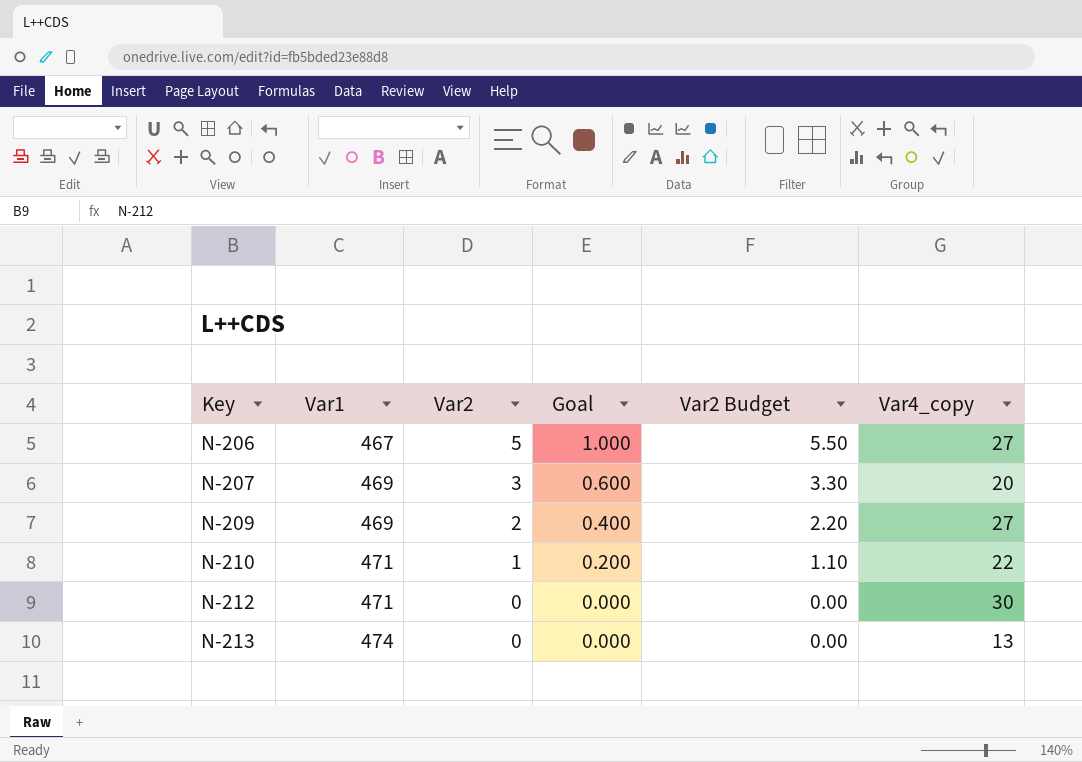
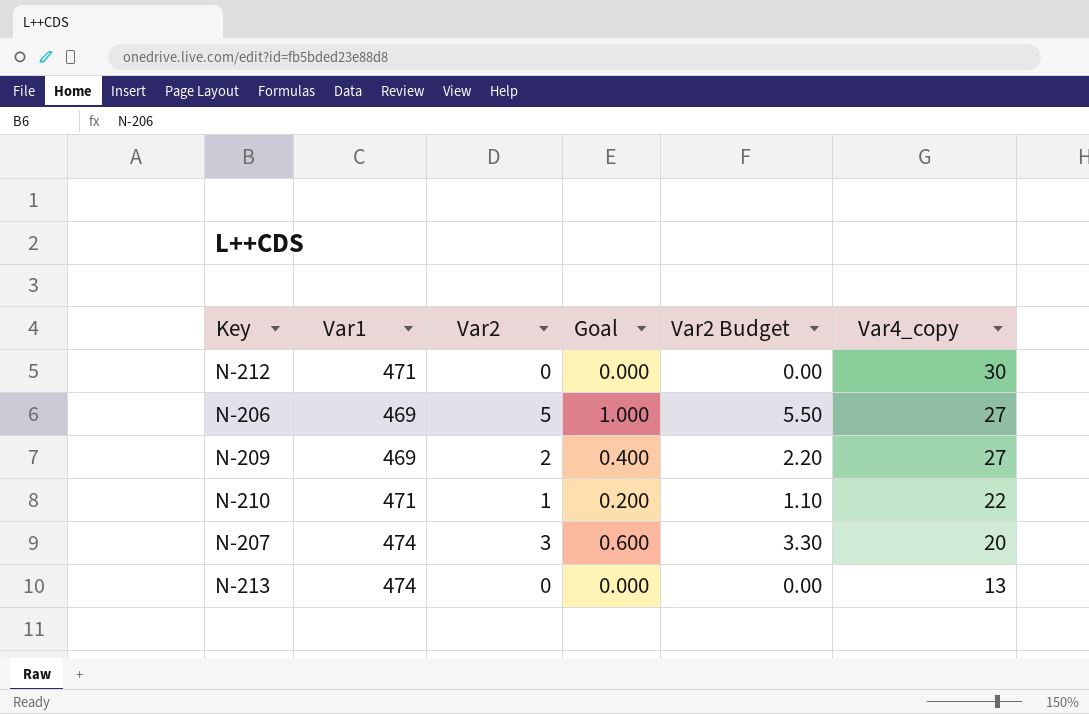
row order: Key ascending -> Var4_copy descending
N-206 | Var1: 467 -> 469
N-207 | Var1: 469 -> 474

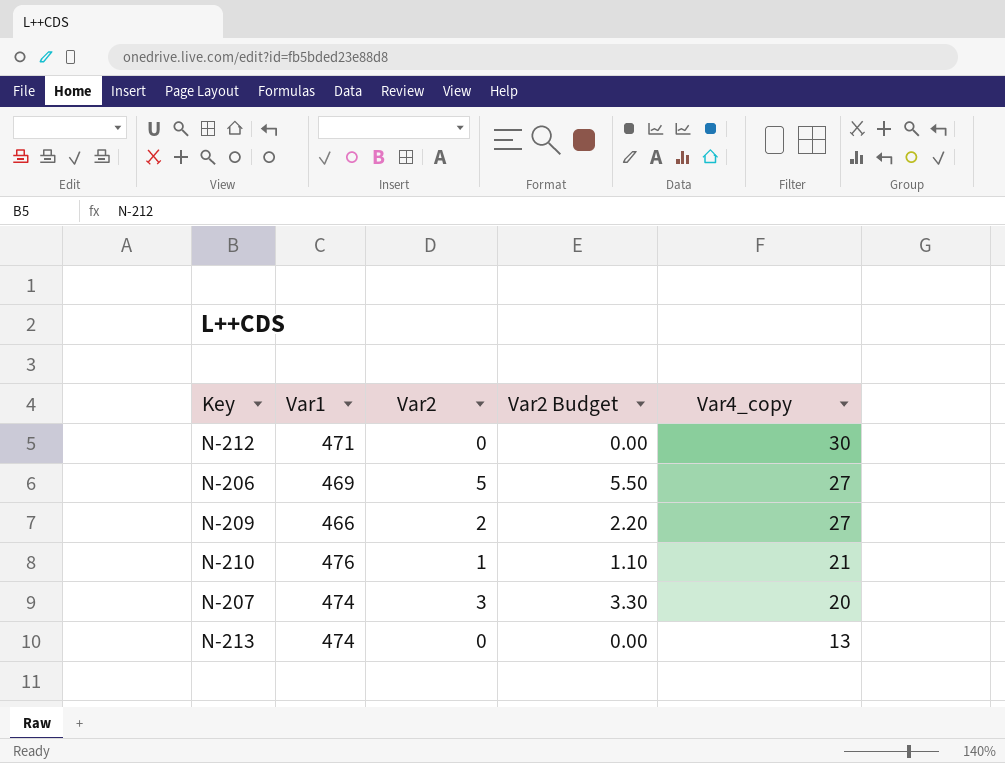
column Goal | formula: [Var2] * 0.2 -> none
N-209 | Var1: 469 -> 466
N-210 | Var1: 471 -> 476
N-210 | Var4_copy: 22 -> 21

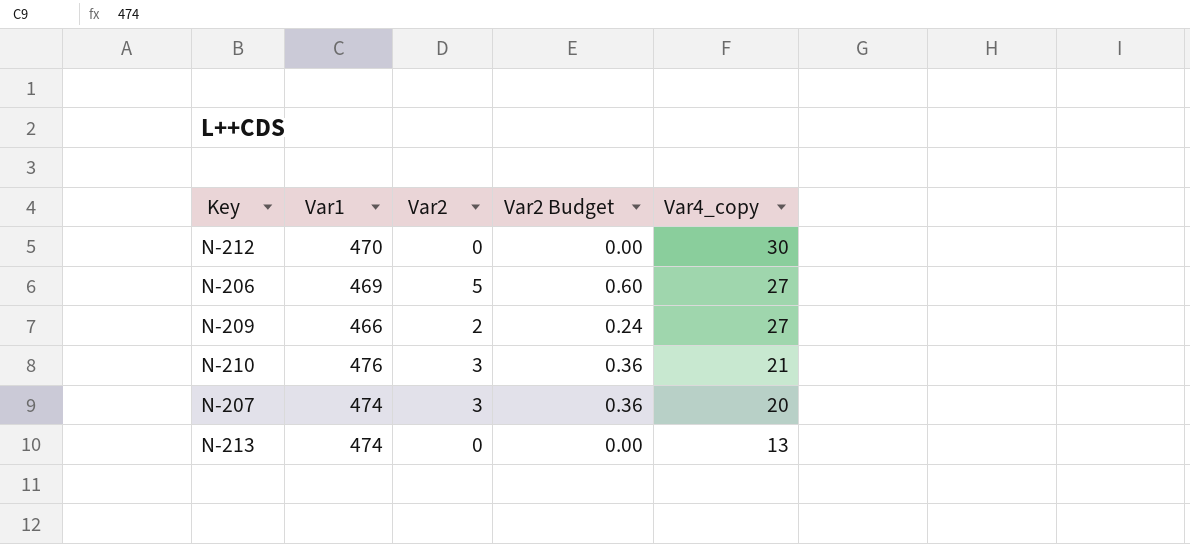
column Var2 Budget | formula: [Var2] * 1.1 -> [Var2] * 0.12
N-212 | Var1: 471 -> 470
N-210 | Var2: 1 -> 3

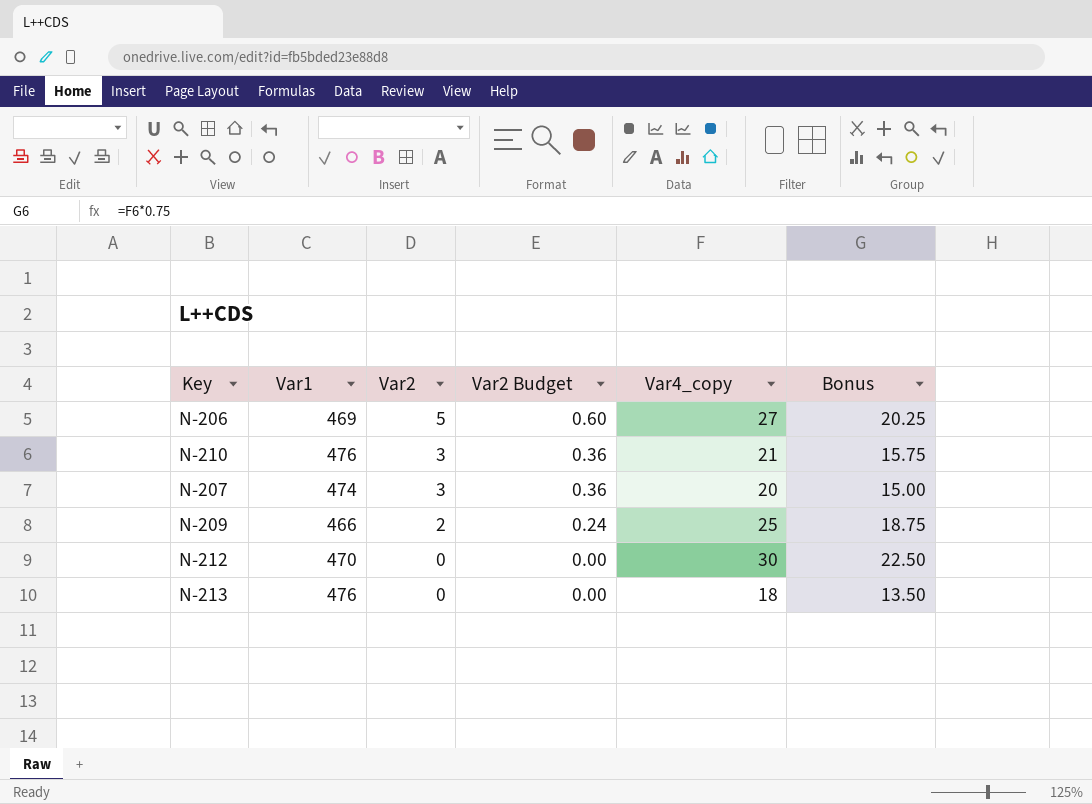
row order: Var4_copy descending -> Var2 descending
column Bonus | formula: none -> [Var4_copy] * 0.75
N-209 | Var4_copy: 27 -> 25
N-213 | Var1: 474 -> 476
N-213 | Var4_copy: 13 -> 18

